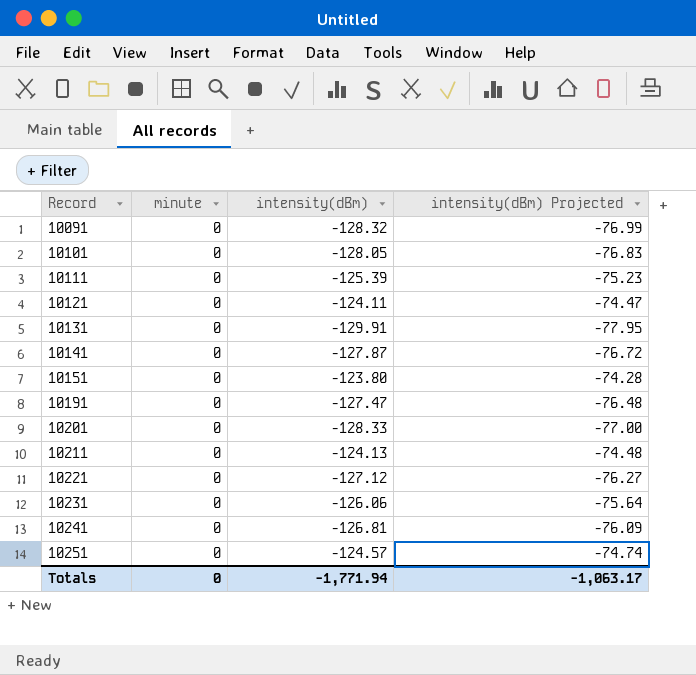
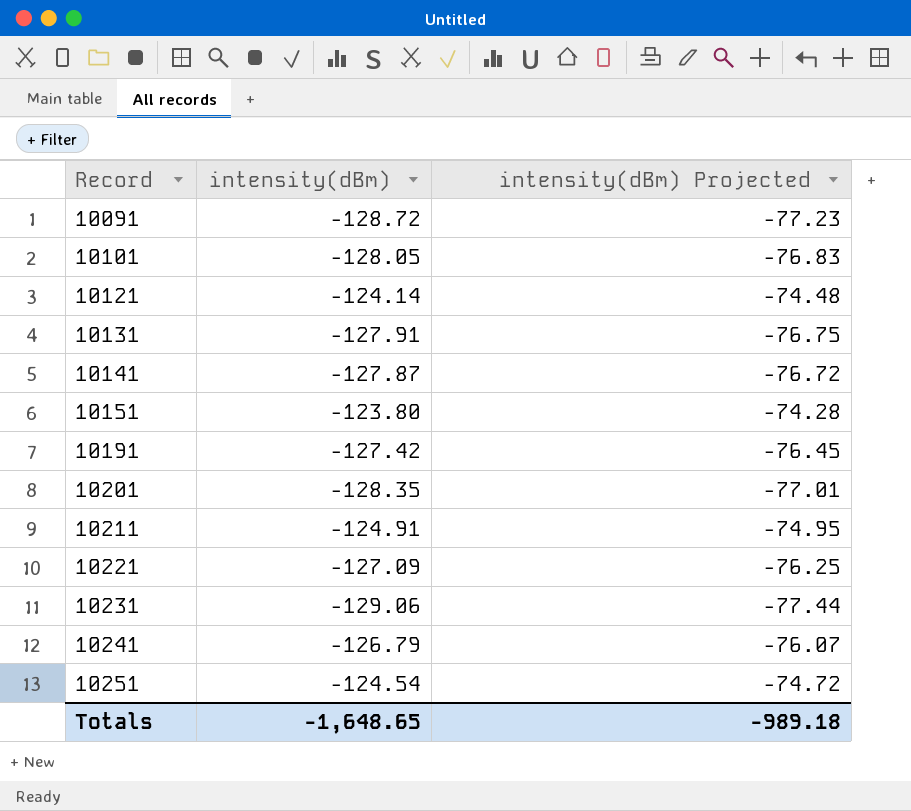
column minute | position: 2 -> none
row 10111: 0 | -125.39 | -75.23 -> none
10091 | intensity(dBm): -128.32 -> -128.72
10091 | intensity(dBm) Projected: -76.99 -> -77.23
10121 | intensity(dBm): -124.11 -> -124.14
10121 | intensity(dBm) Projected: -74.47 -> -74.48
10131 | intensity(dBm): -129.91 -> -127.91
10131 | intensity(dBm) Projected: -77.95 -> -76.75
10191 | intensity(dBm): -127.47 -> -127.42
10191 | intensity(dBm) Projected: -76.48 -> -76.45
10201 | intensity(dBm): -128.33 -> -128.35
10201 | intensity(dBm) Projected: -77.00 -> -77.01
10211 | intensity(dBm): -124.13 -> -124.91
10211 | intensity(dBm) Projected: -74.48 -> -74.95
10221 | intensity(dBm): -127.12 -> -127.09
10221 | intensity(dBm) Projected: -76.27 -> -76.25
10231 | intensity(dBm): -126.06 -> -129.06
10231 | intensity(dBm) Projected: -75.64 -> -77.44
10241 | intensity(dBm): -126.81 -> -126.79
10241 | intensity(dBm) Projected: -76.09 -> -76.07
10251 | intensity(dBm): -124.57 -> -124.54
10251 | intensity(dBm) Projected: -74.74 -> -74.72
Totals | intensity(dBm): -1,771.94 -> -1,648.65
Totals | intensity(dBm) Projected: -1,063.17 -> -989.18

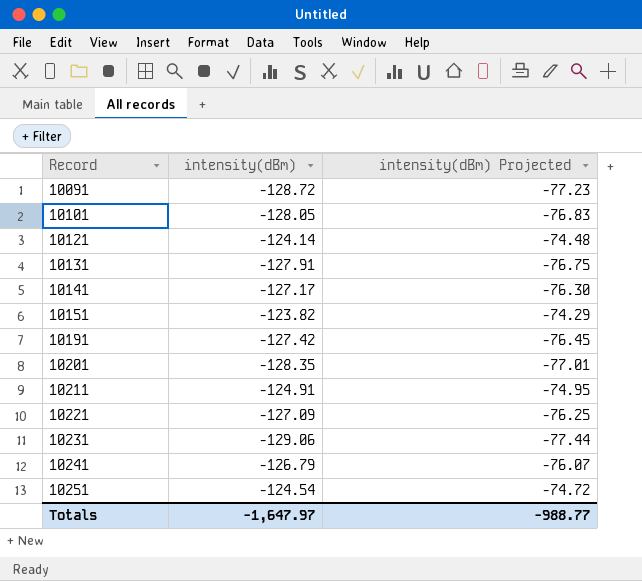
10141 | intensity(dBm): -127.87 -> -127.17
10141 | intensity(dBm) Projected: -76.72 -> -76.30
10151 | intensity(dBm): -123.80 -> -123.82
10151 | intensity(dBm) Projected: -74.28 -> -74.29
Totals | intensity(dBm): -1,648.65 -> -1,647.97
Totals | intensity(dBm) Projected: -989.18 -> -988.77

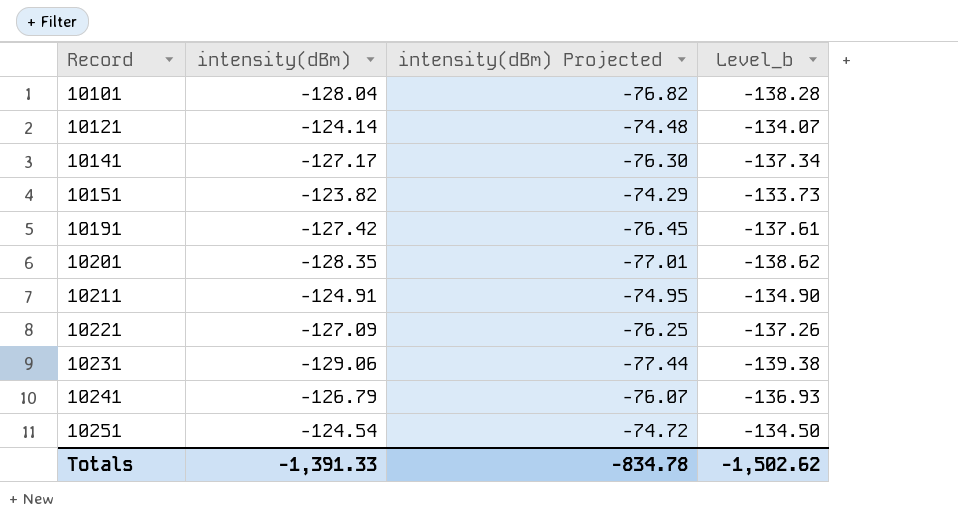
column Level_b | formula: none -> [intensity(dBm)] * 1.08
row 10091: -128.72 | -77.23 -> none
row 10131: -127.91 | -76.75 -> none
10101 | intensity(dBm): -128.05 -> -128.04
10101 | intensity(dBm) Projected: -76.83 -> -76.82
Totals | intensity(dBm): -1,647.97 -> -1,391.33
Totals | intensity(dBm) Projected: -988.77 -> -834.78

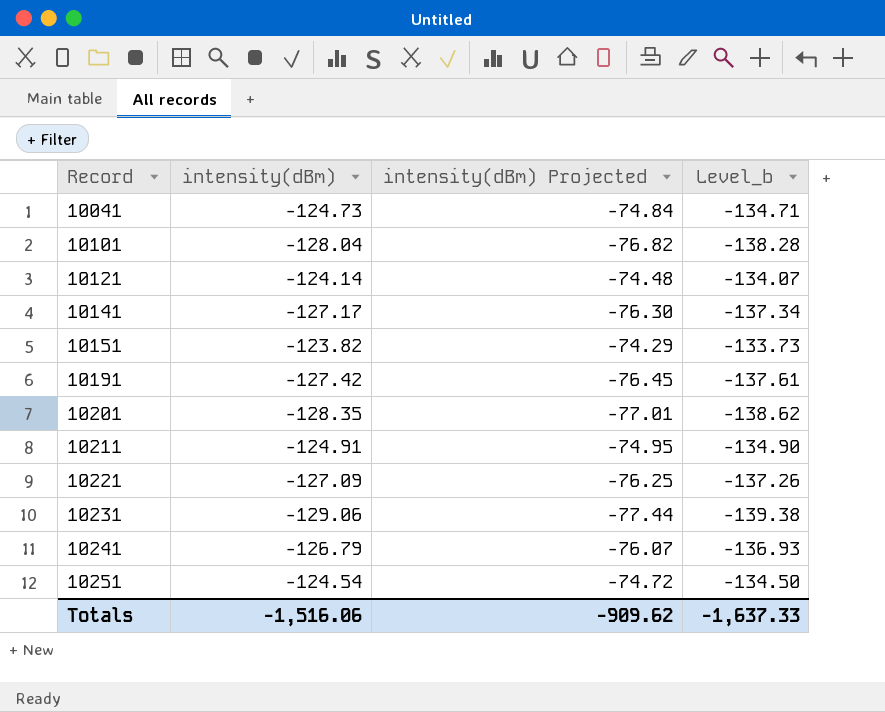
row 10041: none -> -124.73 | -74.84 | -134.71
Totals | intensity(dBm): -1,391.33 -> -1,516.06
Totals | intensity(dBm) Projected: -834.78 -> -909.62
Totals | Level_b: -1,502.62 -> -1,637.33

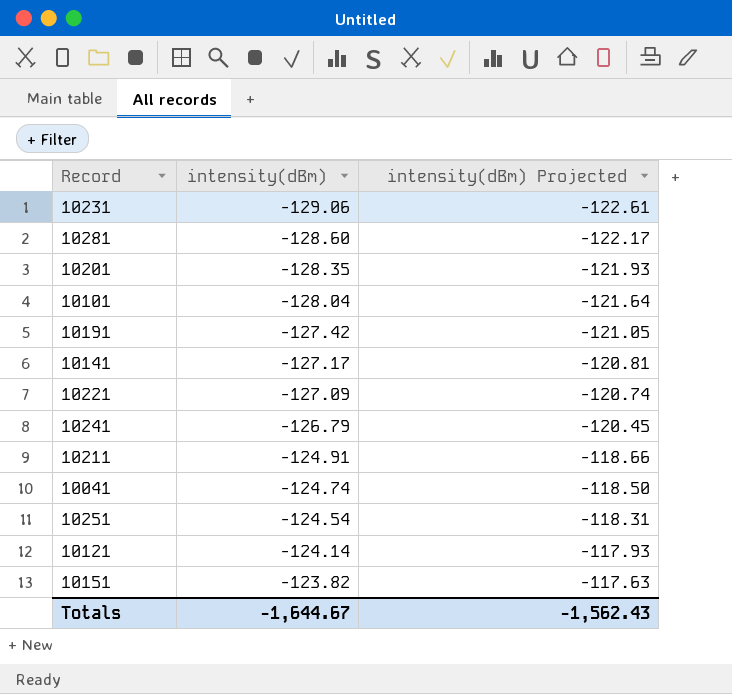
row order: Record ascending -> intensity(dBm) ascending
column Level_b | formula: [intensity(dBm)] * 1.08 -> none
column intensity(dBm) Projected | formula: [intensity(dBm)] * 0.6 -> [intensity(dBm)] * 0.95
row 10281: none -> -128.60 | -122.17
10041 | intensity(dBm): -124.73 -> -124.74
Totals | intensity(dBm): -1,516.06 -> -1,644.67
Totals | intensity(dBm) Projected: -909.62 -> -1,562.43

